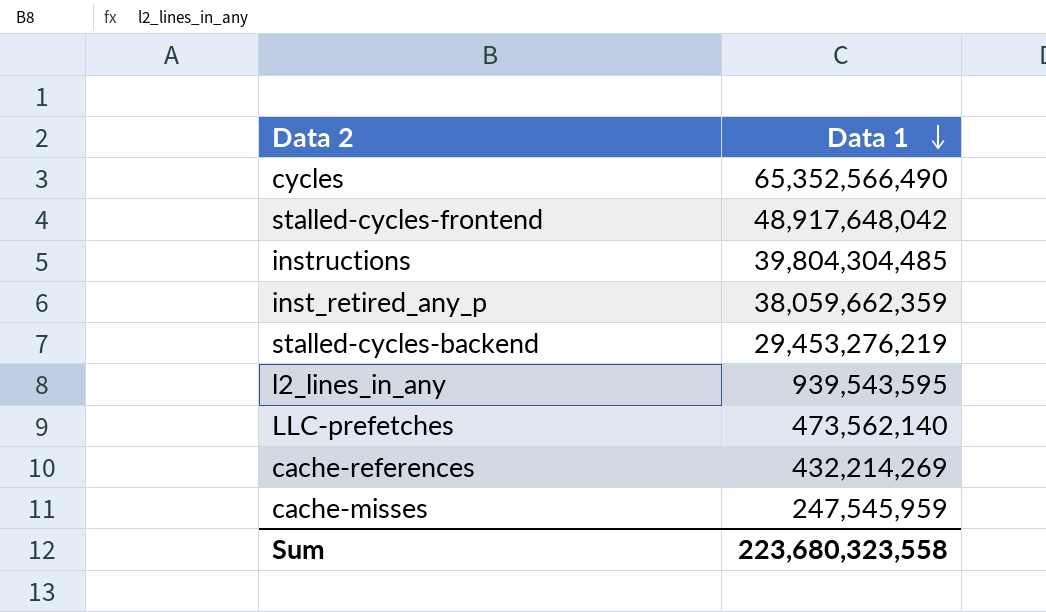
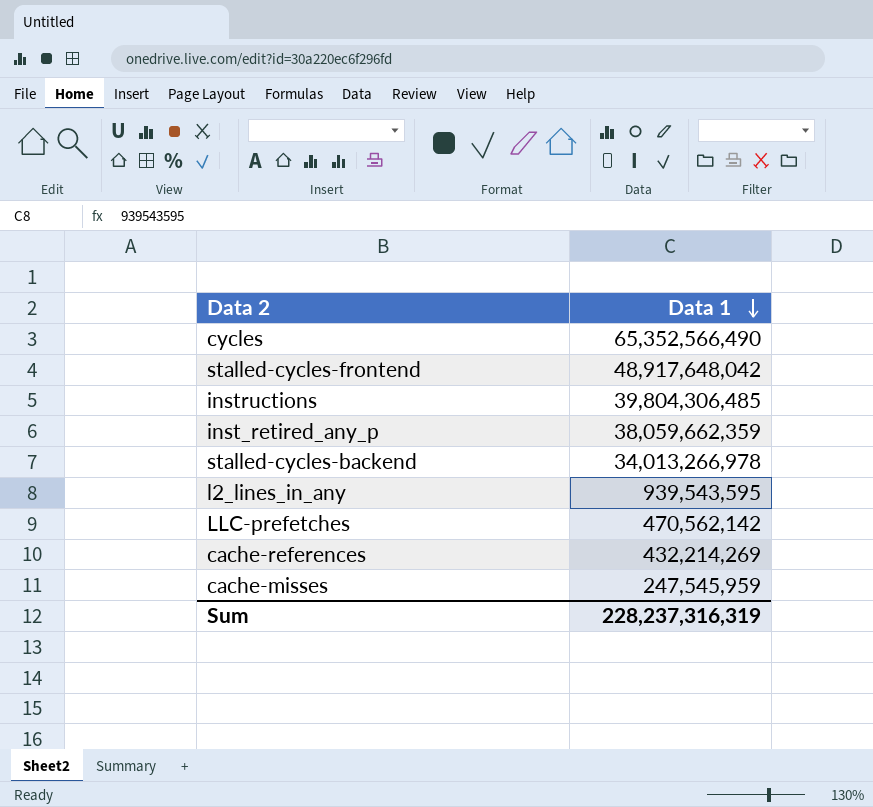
instructions | Data 1: 39,804,304,485 -> 39,804,306,485
stalled-cycles-backend | Data 1: 29,453,276,219 -> 34,013,266,978
LLC-prefetches | Data 1: 473,562,140 -> 470,562,142
Sum | Data 1: 223,680,323,558 -> 228,237,316,319

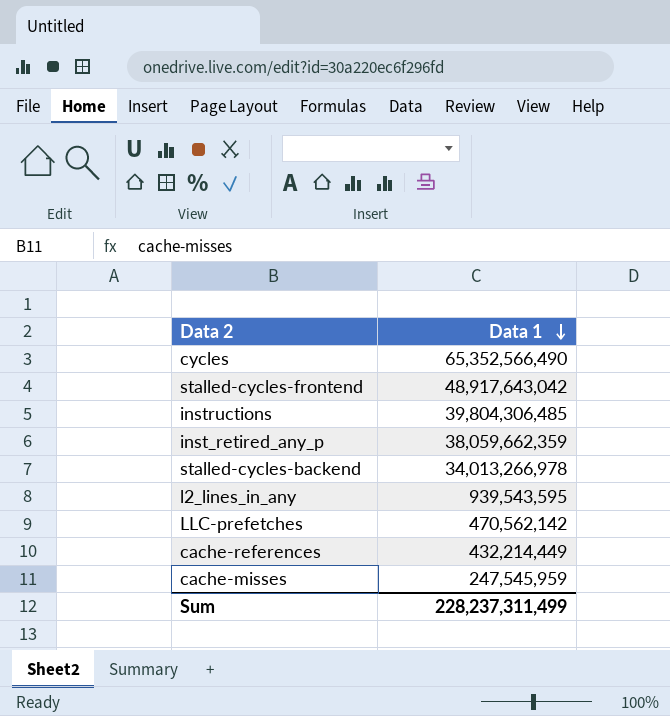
stalled-cycles-frontend | Data 1: 48,917,648,042 -> 48,917,643,042
cache-references | Data 1: 432,214,269 -> 432,214,449
Sum | Data 1: 228,237,316,319 -> 228,237,311,499

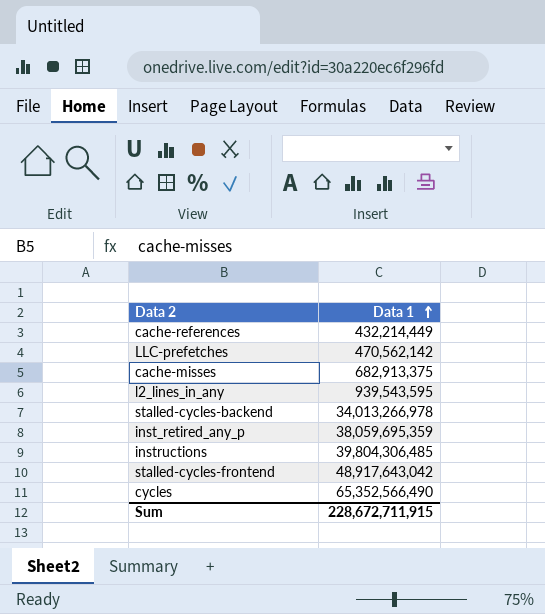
row order: Data 1 descending -> Data 1 ascending
cache-misses | Data 1: 247,545,959 -> 682,913,375
inst_retired_any_p | Data 1: 38,059,662,359 -> 38,059,695,359
Sum | Data 1: 228,237,311,499 -> 228,672,711,915

